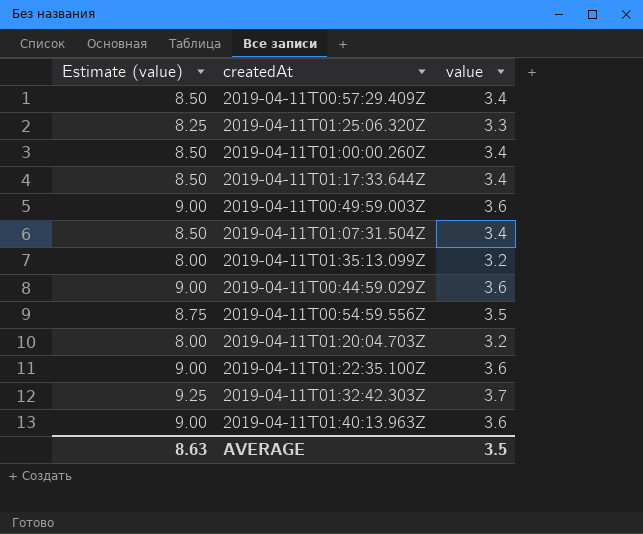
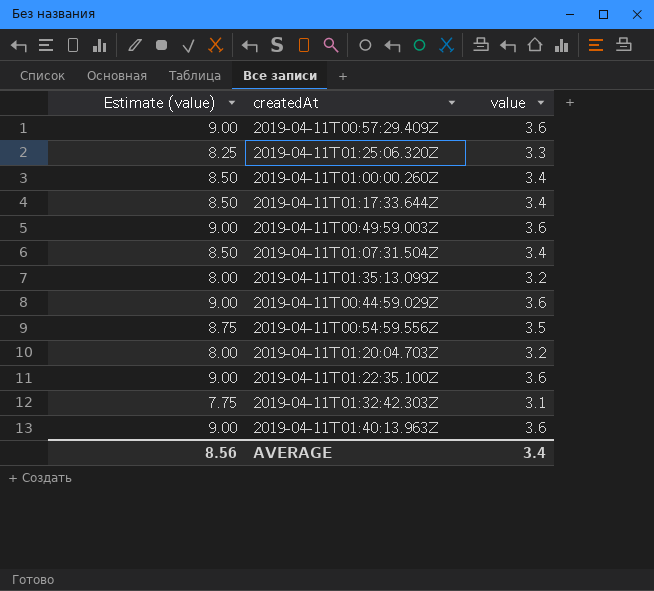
2019-04-11T00:57:29.409Z | Estimate (value): 8.50 -> 9.00
2019-04-11T00:57:29.409Z | value: 3.4 -> 3.6
2019-04-11T01:32:42.303Z | Estimate (value): 9.25 -> 7.75
2019-04-11T01:32:42.303Z | value: 3.7 -> 3.1
AVERAGE | Estimate (value): 8.63 -> 8.56
AVERAGE | value: 3.5 -> 3.4

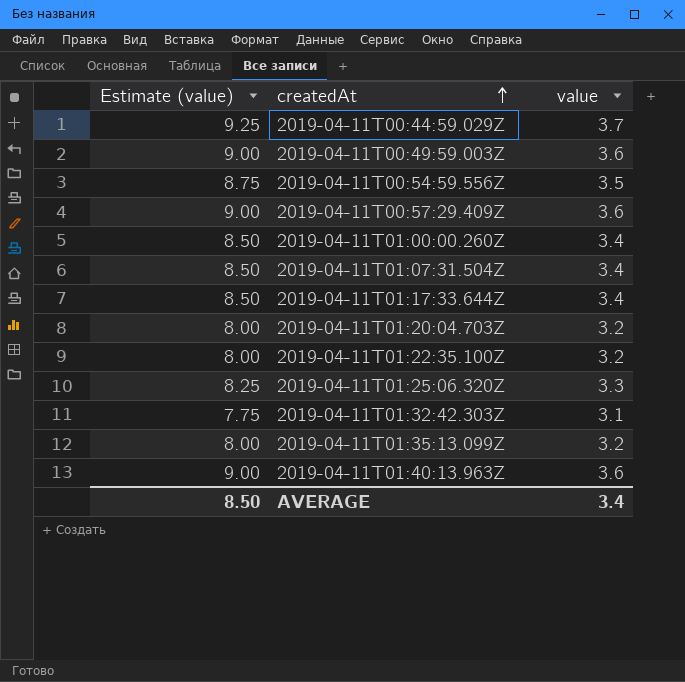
row order: none -> createdAt ascending
2019-04-11T00:44:59.029Z | Estimate (value): 9.00 -> 9.25
2019-04-11T00:44:59.029Z | value: 3.6 -> 3.7
2019-04-11T01:22:35.100Z | Estimate (value): 9.00 -> 8.00
2019-04-11T01:22:35.100Z | value: 3.6 -> 3.2
AVERAGE | Estimate (value): 8.56 -> 8.50

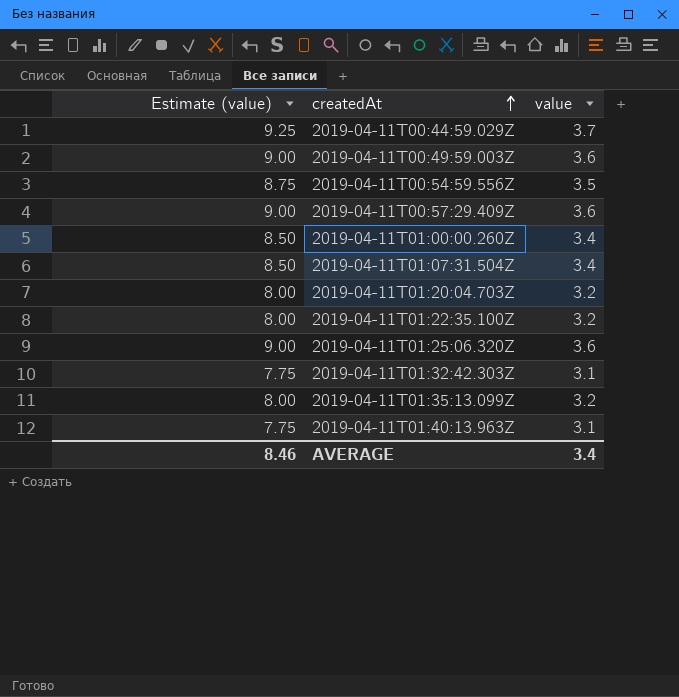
row 2019-04-11T01:17:33.644Z: 8.50 | 3.4 -> none
2019-04-11T01:25:06.320Z | Estimate (value): 8.25 -> 9.00
2019-04-11T01:25:06.320Z | value: 3.3 -> 3.6
2019-04-11T01:40:13.963Z | Estimate (value): 9.00 -> 7.75
2019-04-11T01:40:13.963Z | value: 3.6 -> 3.1
AVERAGE | Estimate (value): 8.50 -> 8.46

